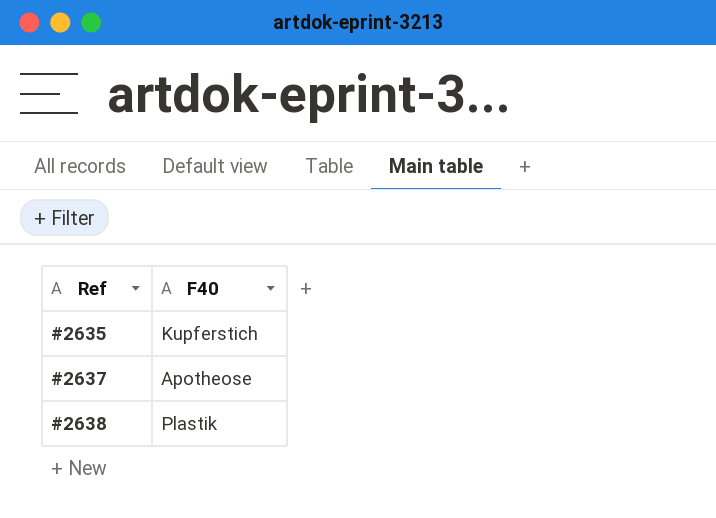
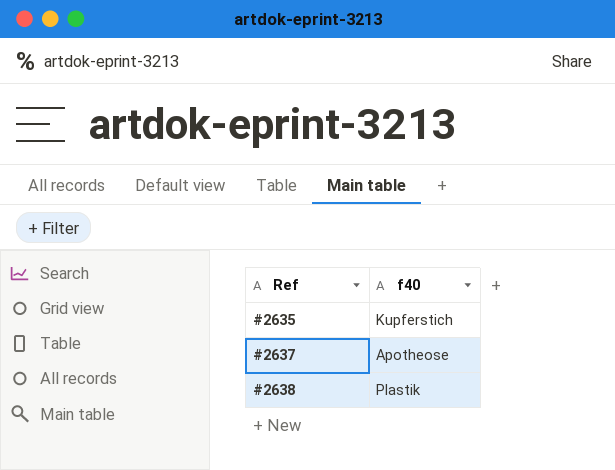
column name: F40 -> f40

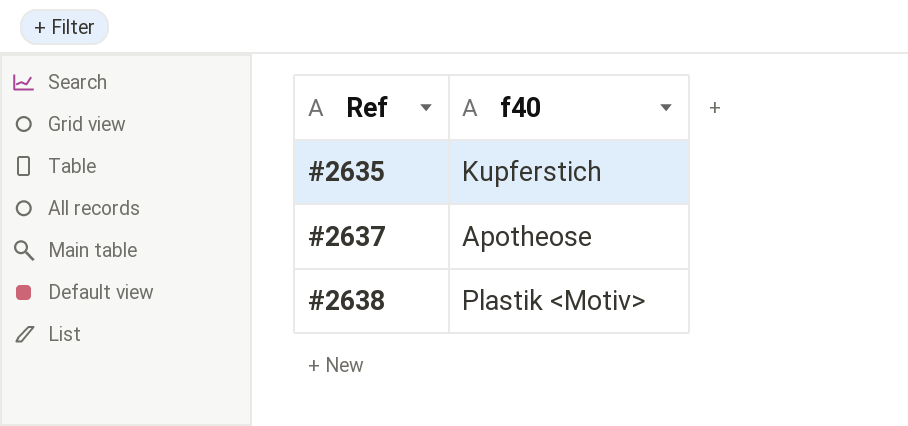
#2638 | f40: Plastik -> Plastik <Motiv>

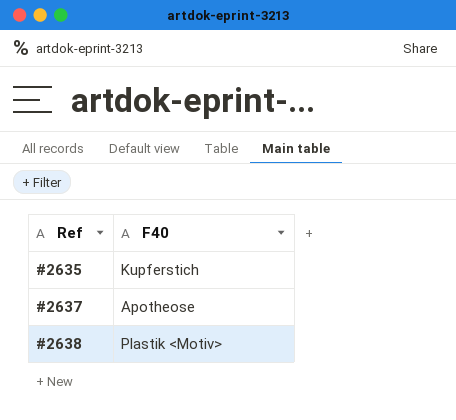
column name: f40 -> F40

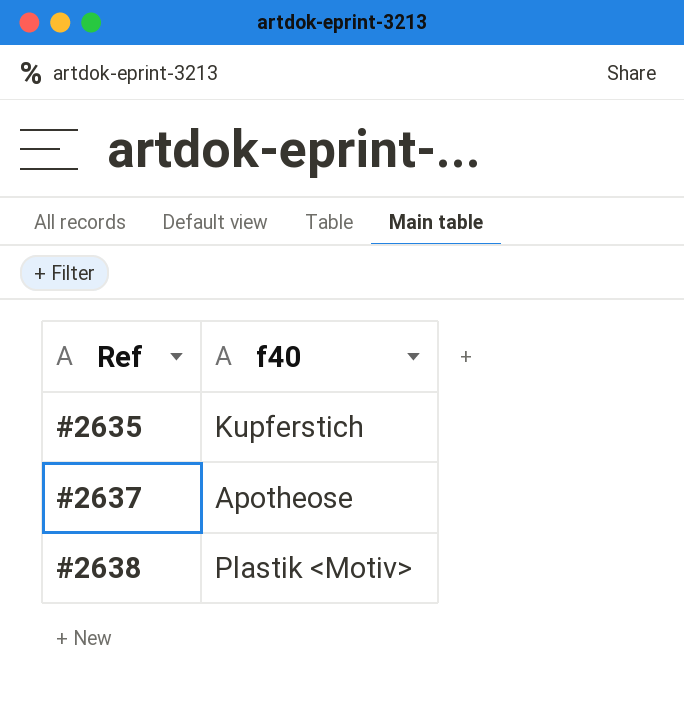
column name: F40 -> f40

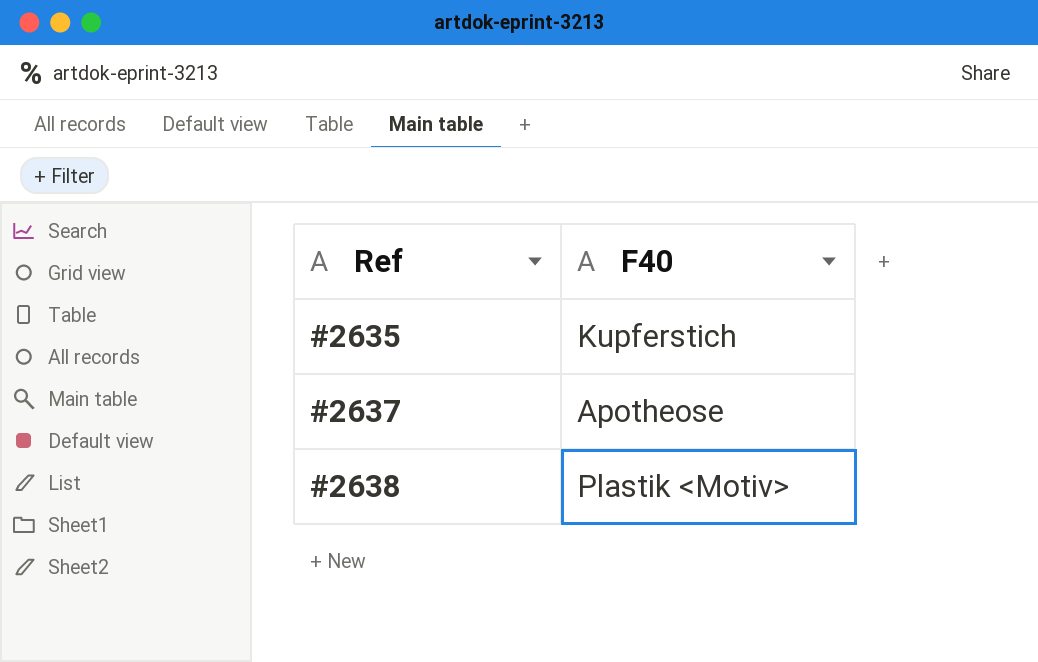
column name: f40 -> F40

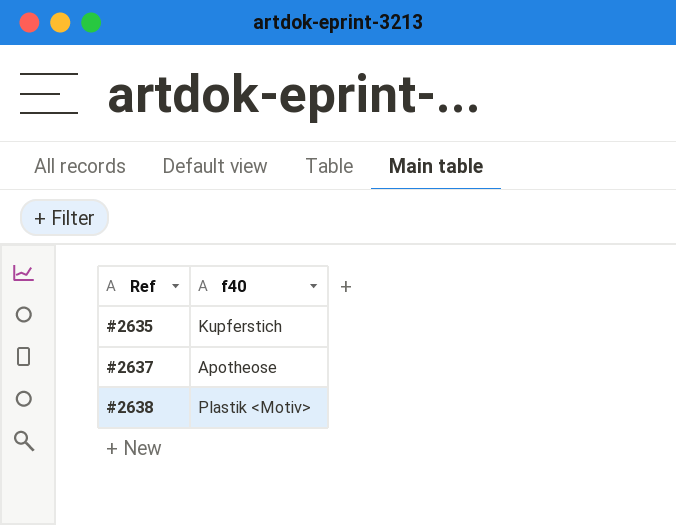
column name: F40 -> f40

